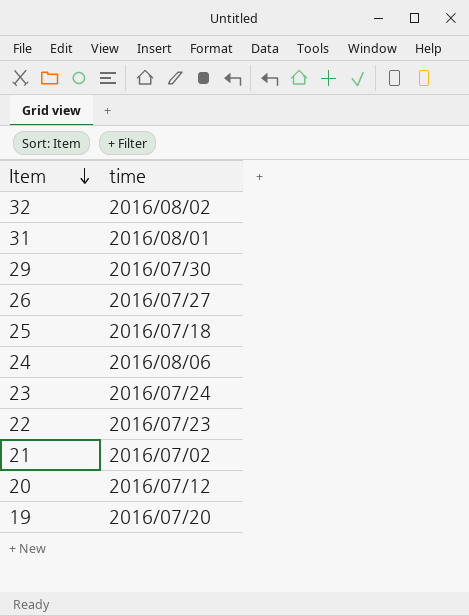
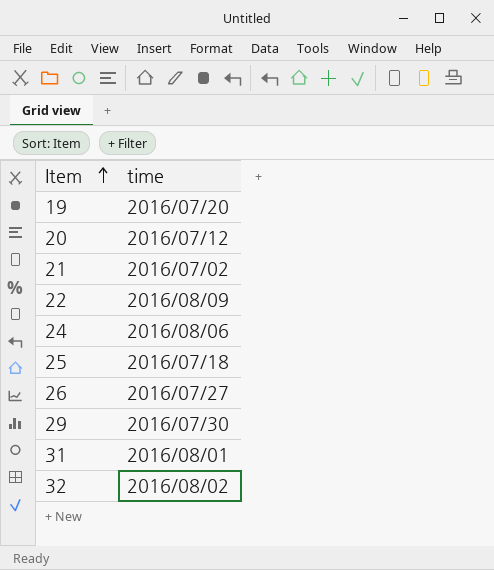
row order: Item descending -> Item ascending
row 23: 2016/07/24 -> none
22 | time: 2016/07/23 -> 2016/08/09

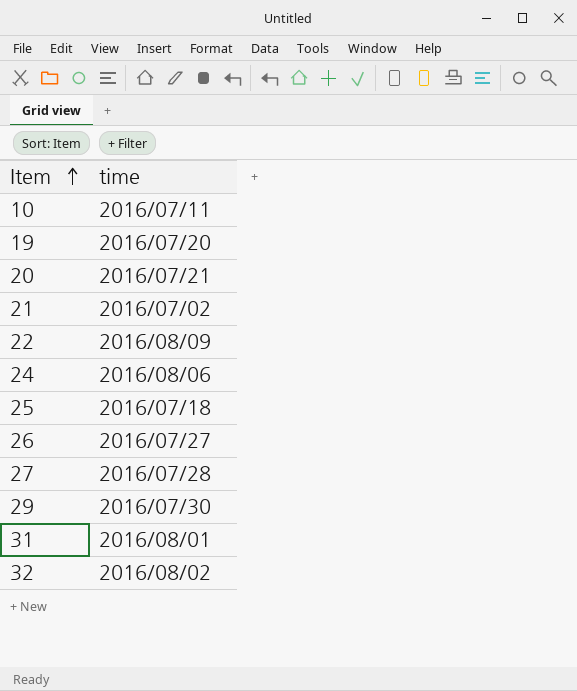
row 10: none -> 2016/07/11
20 | time: 2016/07/12 -> 2016/07/21
row 27: none -> 2016/07/28

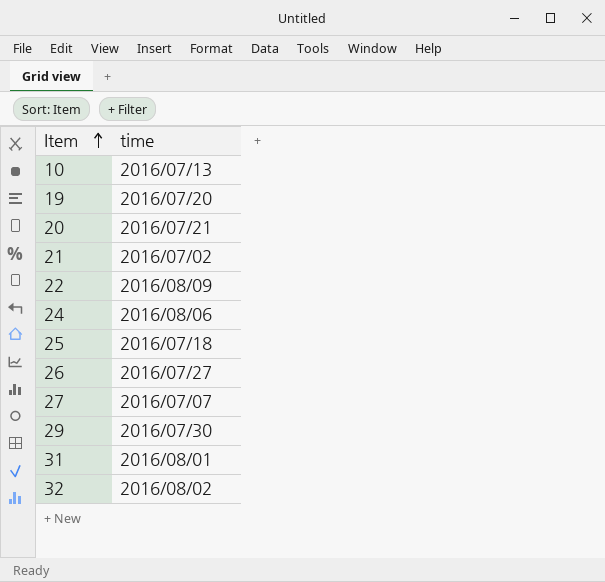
10 | time: 2016/07/11 -> 2016/07/13
27 | time: 2016/07/28 -> 2016/07/07

